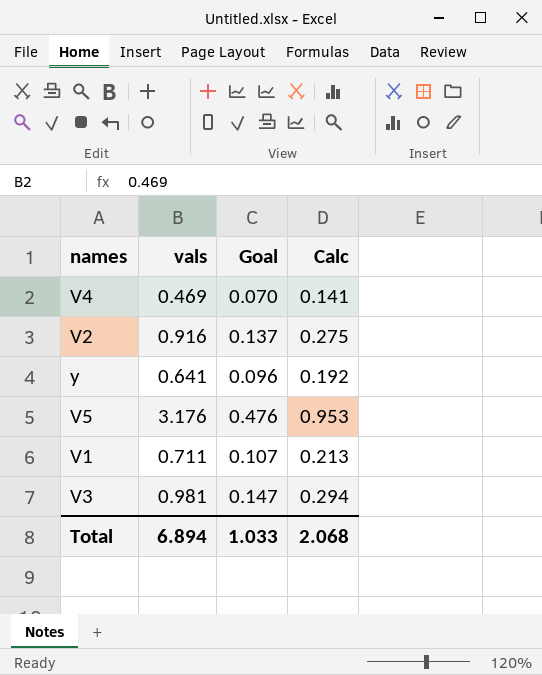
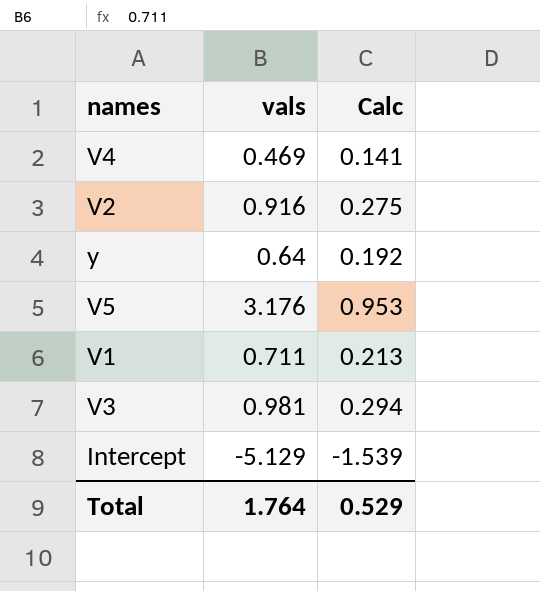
column Goal | formula: [vals] * 0.15 -> none
y | vals: 0.641 -> 0.64
row Intercept: none -> -5.129 | -1.539
Total | vals: 6.894 -> 1.764
Total | Calc: 2.068 -> 0.529

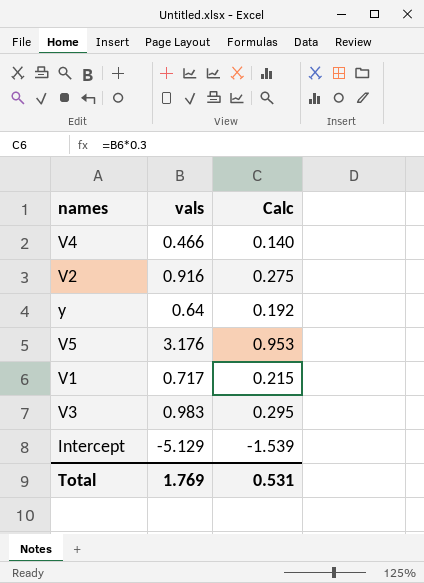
V4 | vals: 0.469 -> 0.466
V4 | Calc: 0.141 -> 0.140
V1 | vals: 0.711 -> 0.717
V1 | Calc: 0.213 -> 0.215
V3 | vals: 0.981 -> 0.983
V3 | Calc: 0.294 -> 0.295
Total | vals: 1.764 -> 1.769
Total | Calc: 0.529 -> 0.531

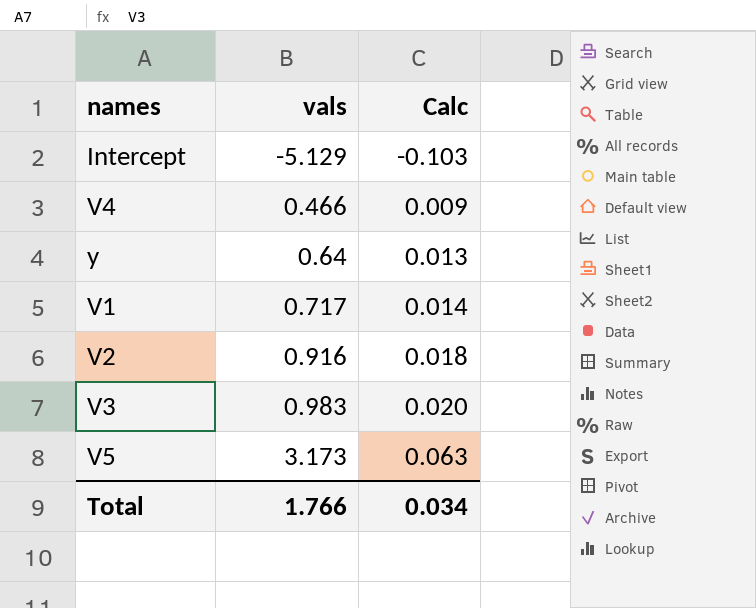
row order: none -> vals ascending
column Calc | formula: [vals] * 0.3 -> [vals] * 0.02
V5 | vals: 3.176 -> 3.173
Total | vals: 1.769 -> 1.766
Total | Calc: 0.531 -> 0.034

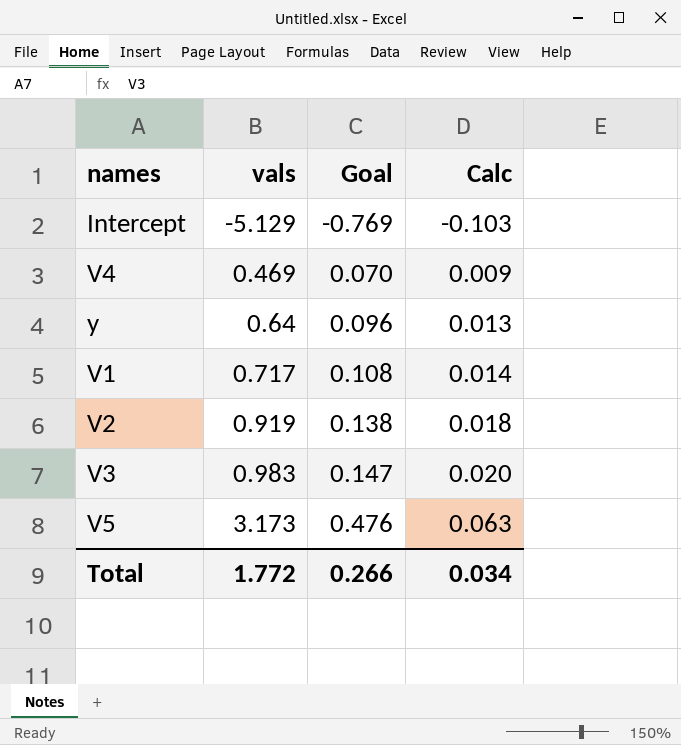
column Goal | formula: none -> [vals] * 0.15
V4 | vals: 0.466 -> 0.469
V2 | vals: 0.916 -> 0.919
Total | vals: 1.766 -> 1.772

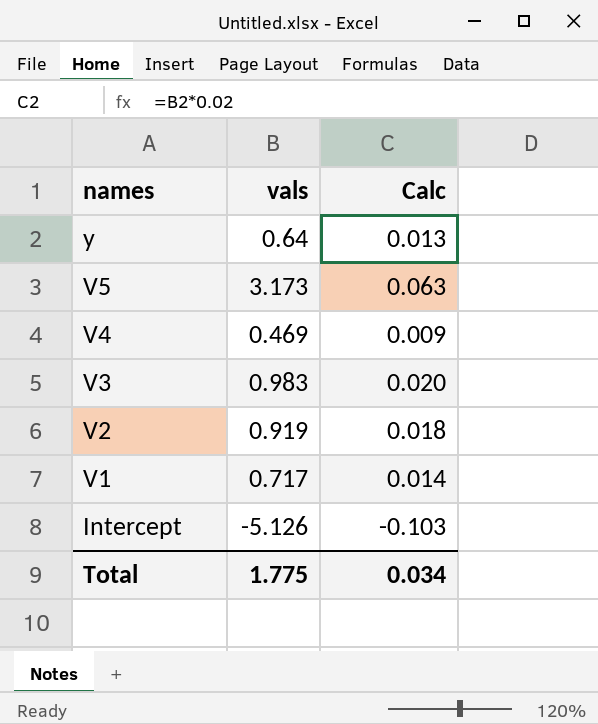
row order: vals ascending -> names descending
column Goal | formula: [vals] * 0.15 -> none
Intercept | vals: -5.129 -> -5.126
Total | vals: 1.772 -> 1.775

